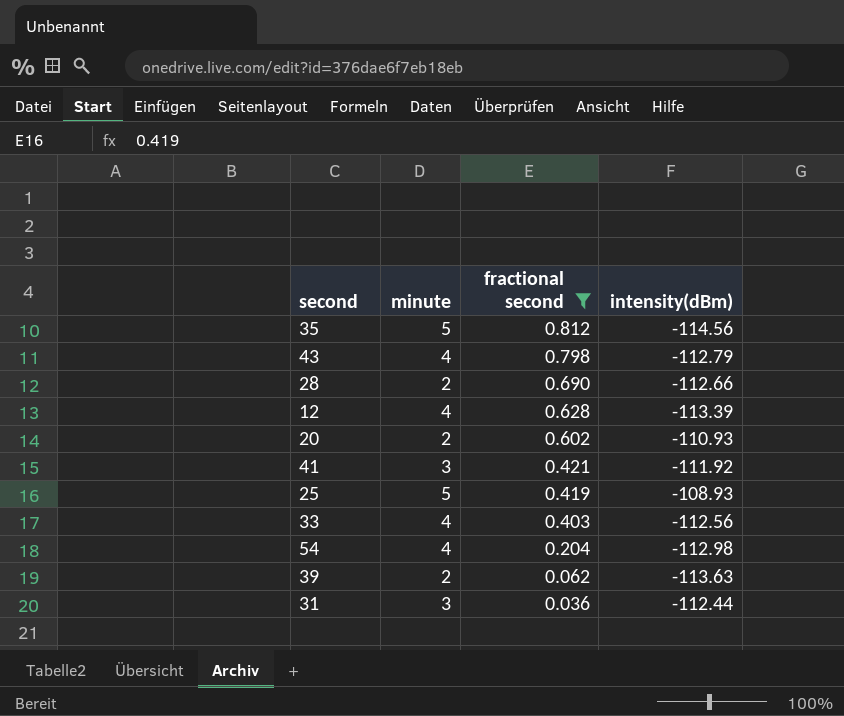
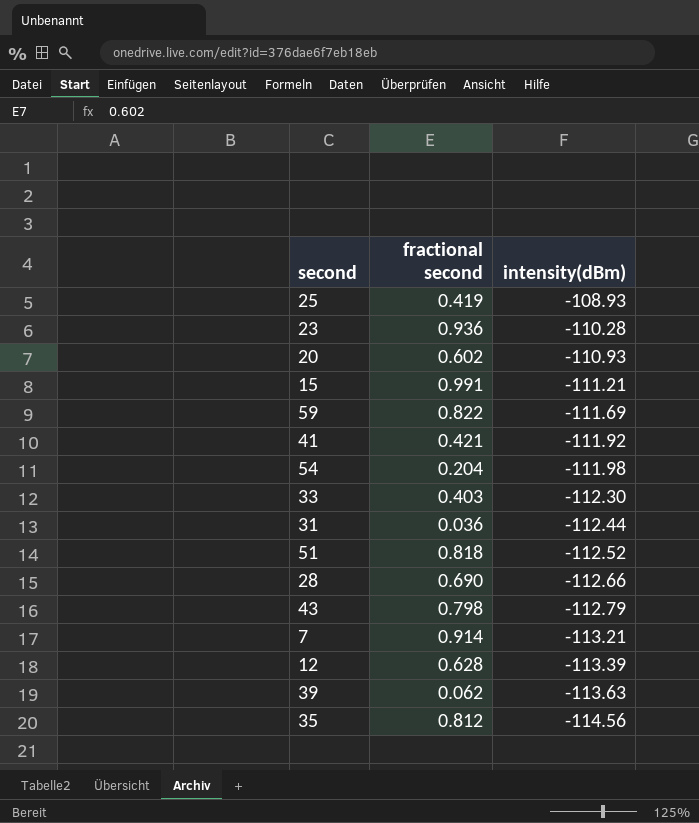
filter: fractional second <= 0.812 -> none
row order: fractional second descending -> intensity(dBm) descending
column minute | position: 2 -> none
54 | intensity(dBm): -112.98 -> -111.98
33 | intensity(dBm): -112.56 -> -112.30

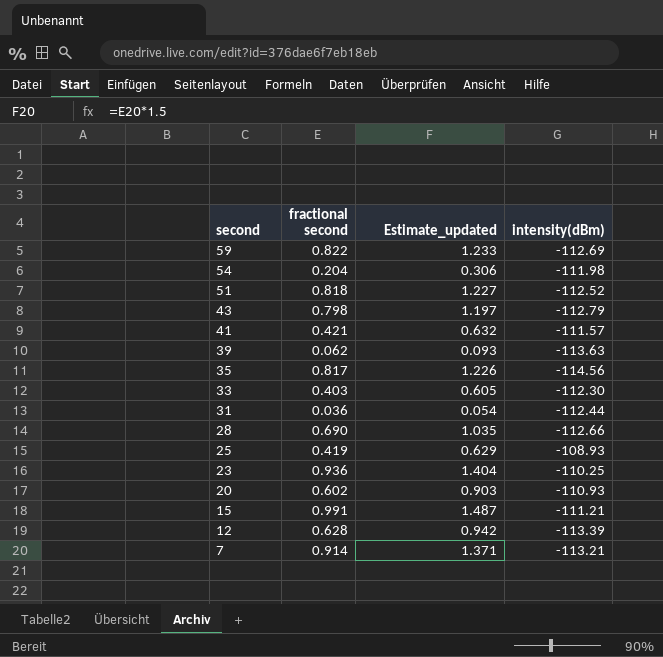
row order: intensity(dBm) descending -> second descending
column Estimate_updated | formula: none -> [fractional second] * 1.5
59 | intensity(dBm): -111.69 -> -112.69
41 | intensity(dBm): -111.92 -> -111.57
35 | fractional second: 0.812 -> 0.817
23 | intensity(dBm): -110.28 -> -110.25

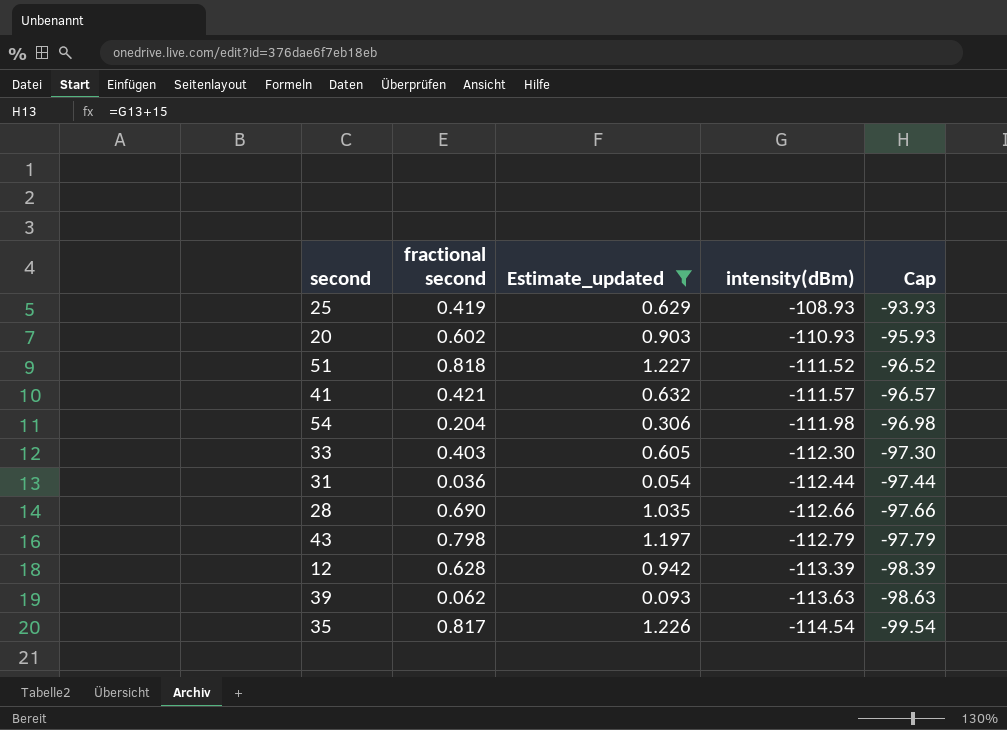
filter: none -> Estimate_updated <= 1.227
row order: second descending -> intensity(dBm) descending
column Cap | formula: none -> [intensity(dBm)] + 15
51 | intensity(dBm): -112.52 -> -111.52
35 | intensity(dBm): -114.56 -> -114.54

